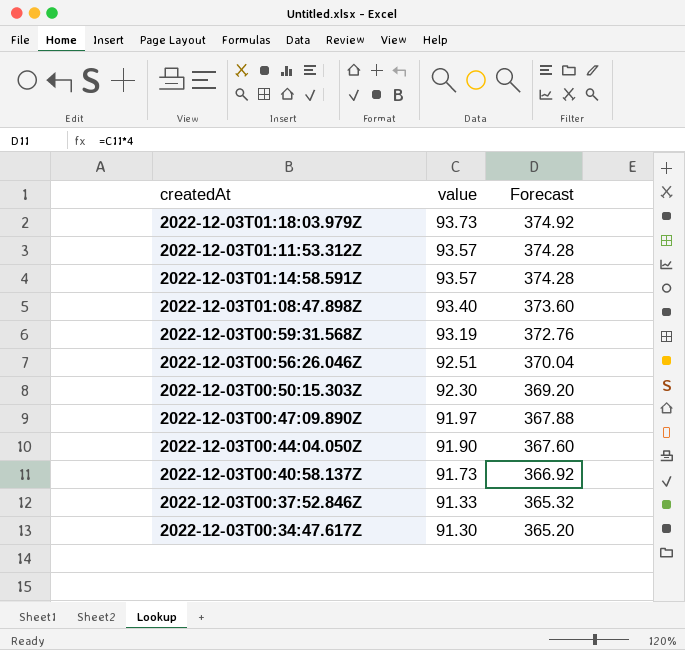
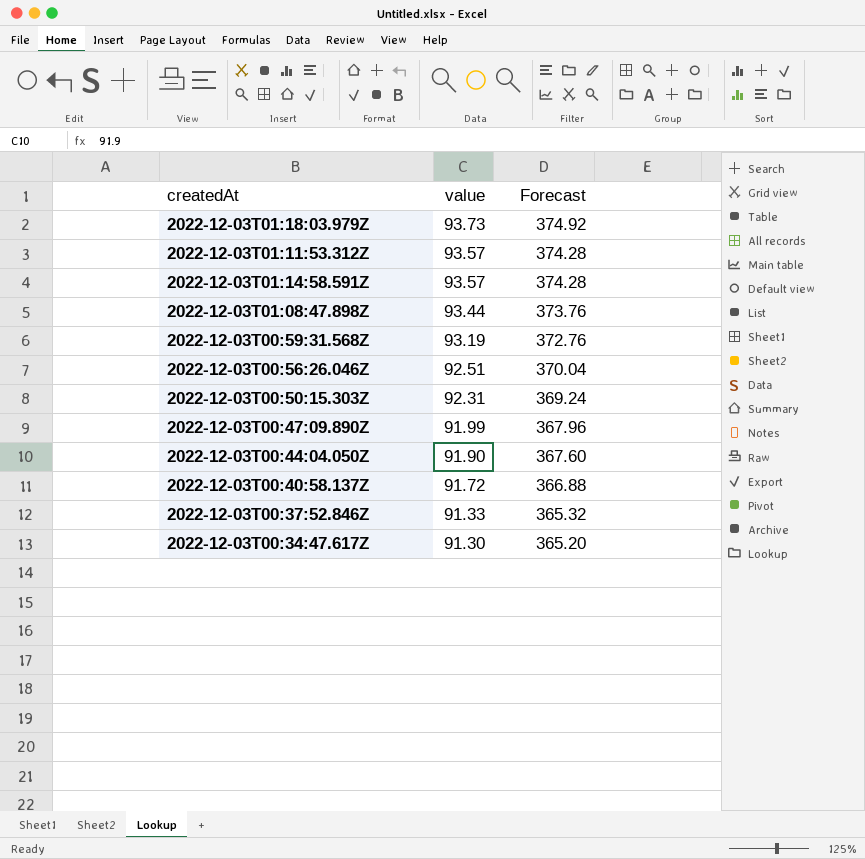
2022-12-03T01:08:47.898Z | value: 93.40 -> 93.44
2022-12-03T01:08:47.898Z | Forecast: 373.60 -> 373.76
2022-12-03T00:50:15.303Z | value: 92.30 -> 92.31
2022-12-03T00:50:15.303Z | Forecast: 369.20 -> 369.24
2022-12-03T00:47:09.890Z | value: 91.97 -> 91.99
2022-12-03T00:47:09.890Z | Forecast: 367.88 -> 367.96
2022-12-03T00:40:58.137Z | value: 91.73 -> 91.72
2022-12-03T00:40:58.137Z | Forecast: 366.92 -> 366.88

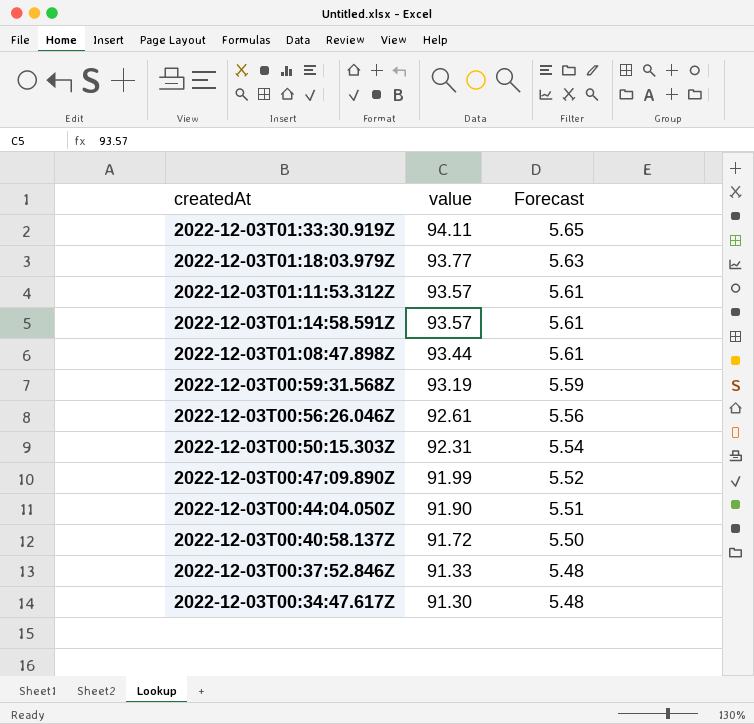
column Forecast | formula: [value] * 4 -> [value] * 0.06
row 2022-12-03T01:33:30.919Z: none -> 94.11 | 5.65
2022-12-03T01:18:03.979Z | value: 93.73 -> 93.77
2022-12-03T00:56:26.046Z | value: 92.51 -> 92.61

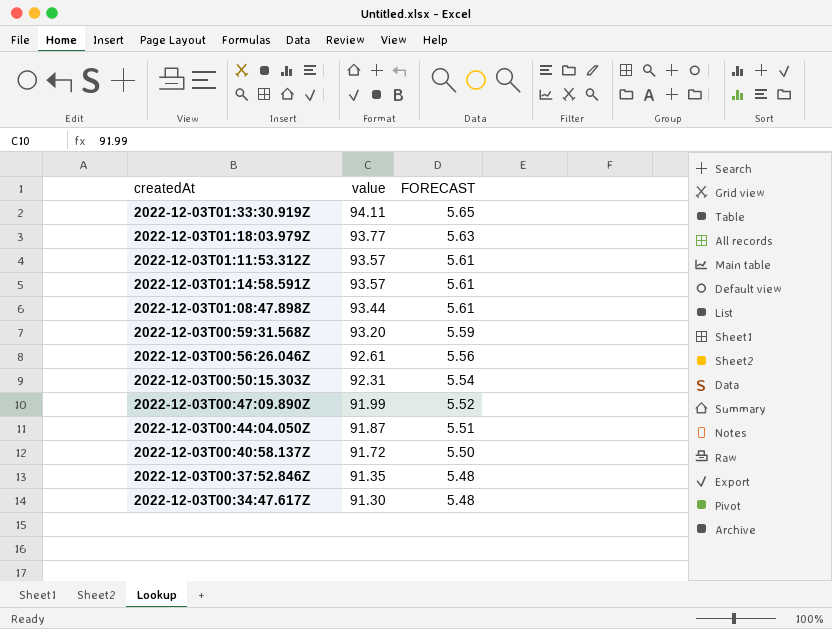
column name: Forecast -> FORECAST
2022-12-03T00:59:31.568Z | value: 93.19 -> 93.20
2022-12-03T00:44:04.050Z | value: 91.90 -> 91.87
2022-12-03T00:37:52.846Z | value: 91.33 -> 91.35

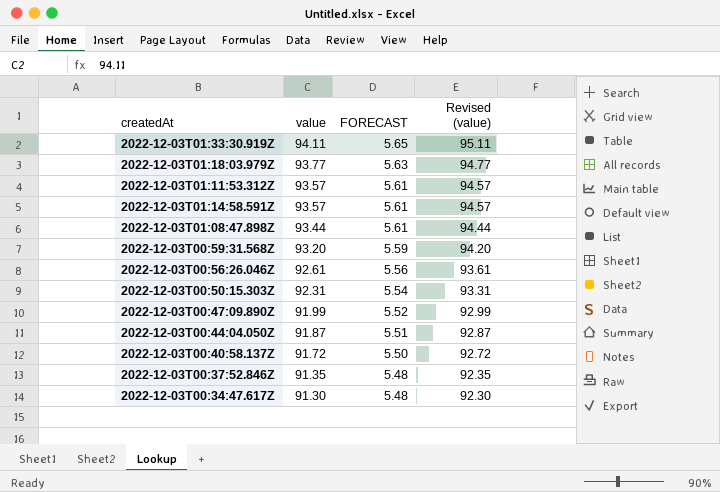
column Revised (value) | formula: none -> [value] + 1

